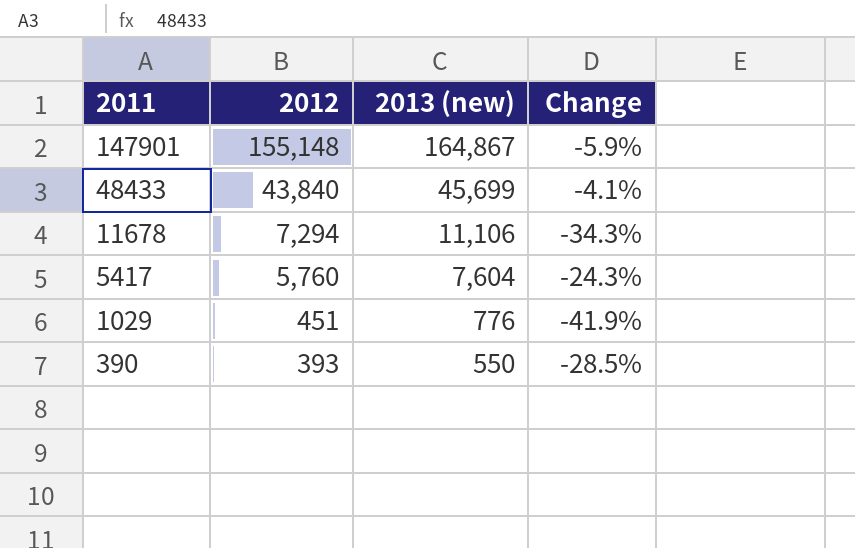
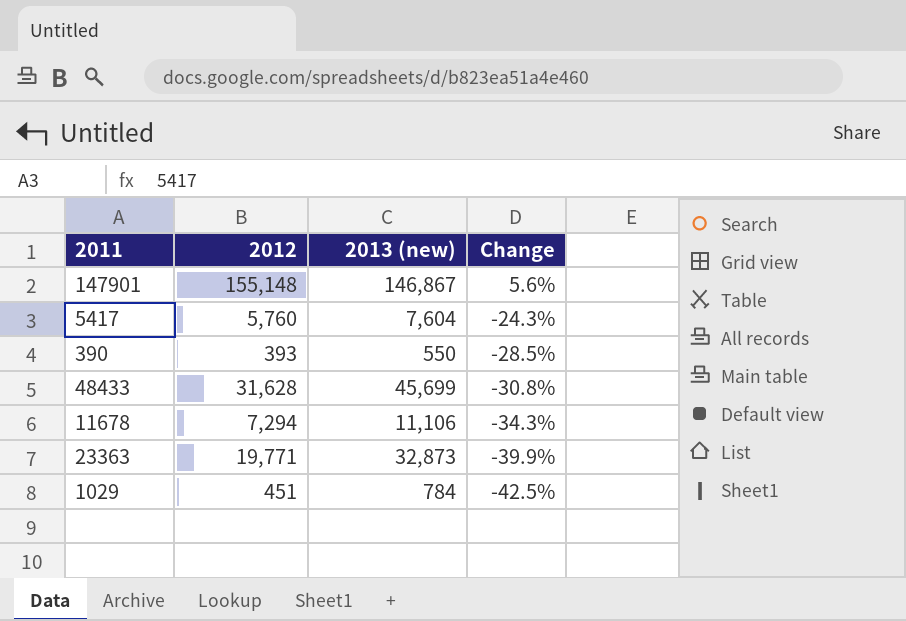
row order: 2011 descending -> Change descending
147901 | 2013 (new): 164,867 -> 146,867
147901 | Change: -5.9% -> 5.6%
48433 | 2012: 43,840 -> 31,628
48433 | Change: -4.1% -> -30.8%
row 23363: none -> 19,771 | 32,873 | -39.9%
1029 | 2013 (new): 776 -> 784
1029 | Change: -41.9% -> -42.5%

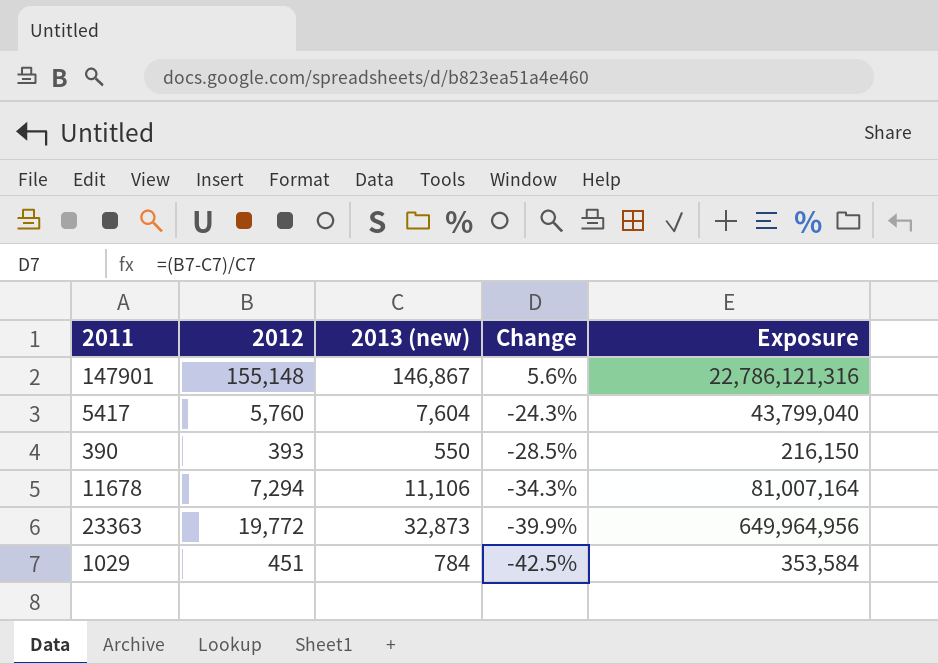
column Exposure | formula: none -> [2012] * [2013 (new)]
row 48433: 31,628 | 45,699 | -30.8% -> none
23363 | 2012: 19,771 -> 19,772

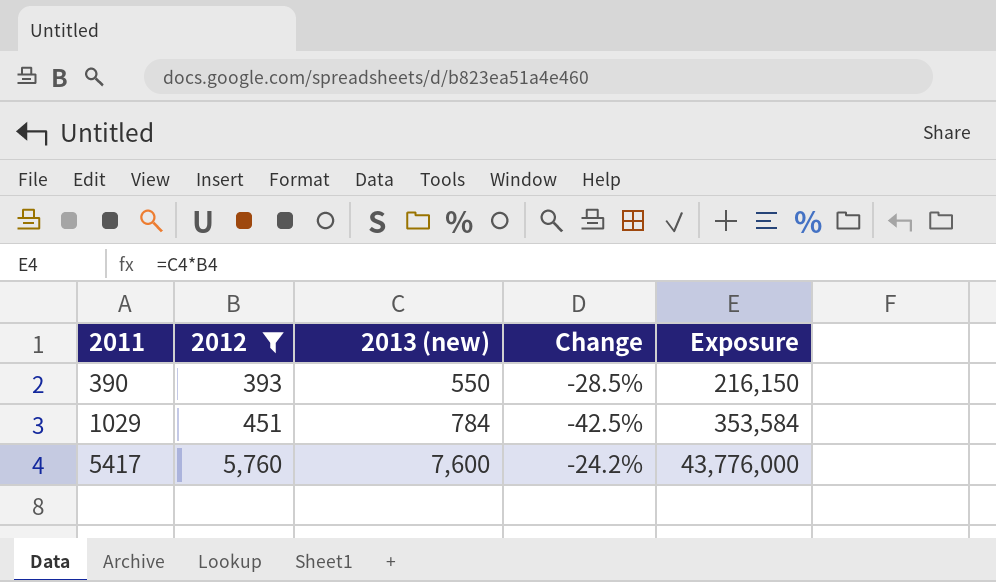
filter: none -> 2012 <= 5,760
row order: Change descending -> 2011 ascending
5417 | 2013 (new): 7,604 -> 7,600
5417 | Change: -24.3% -> -24.2%
5417 | Exposure: 43,799,040 -> 43,776,000

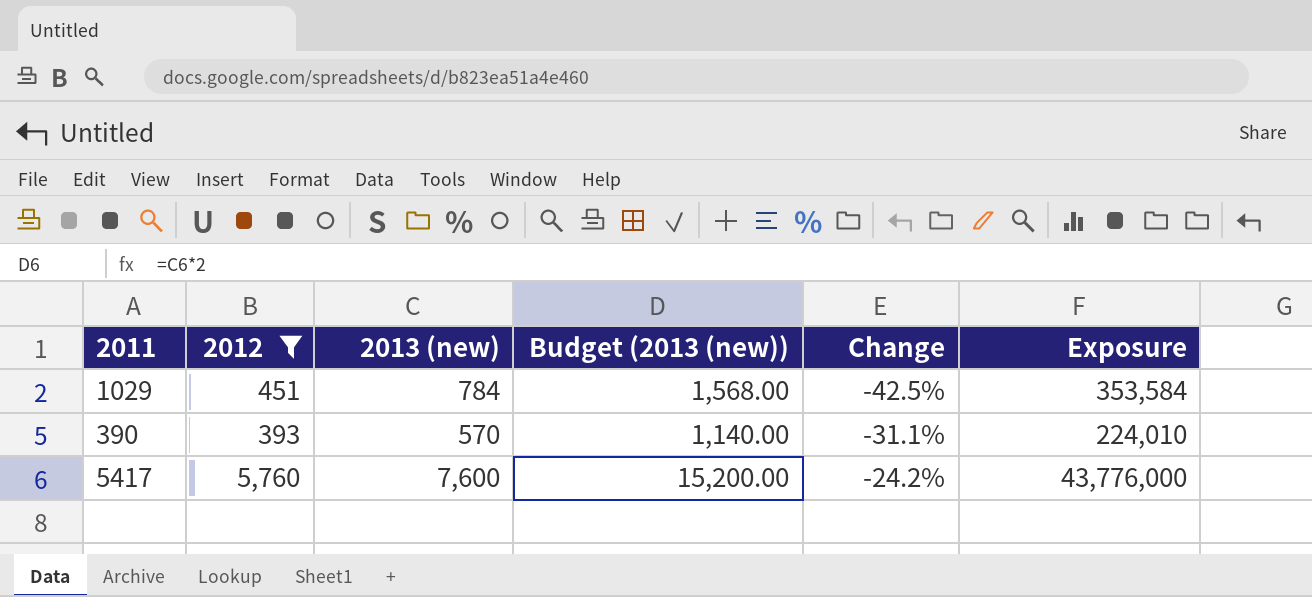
row order: 2011 ascending -> Change ascending
column Budget (2013 (new)) | formula: none -> [2013 (new)] * 2
390 | 2013 (new): 550 -> 570
390 | Change: -28.5% -> -31.1%
390 | Exposure: 216,150 -> 224,010

